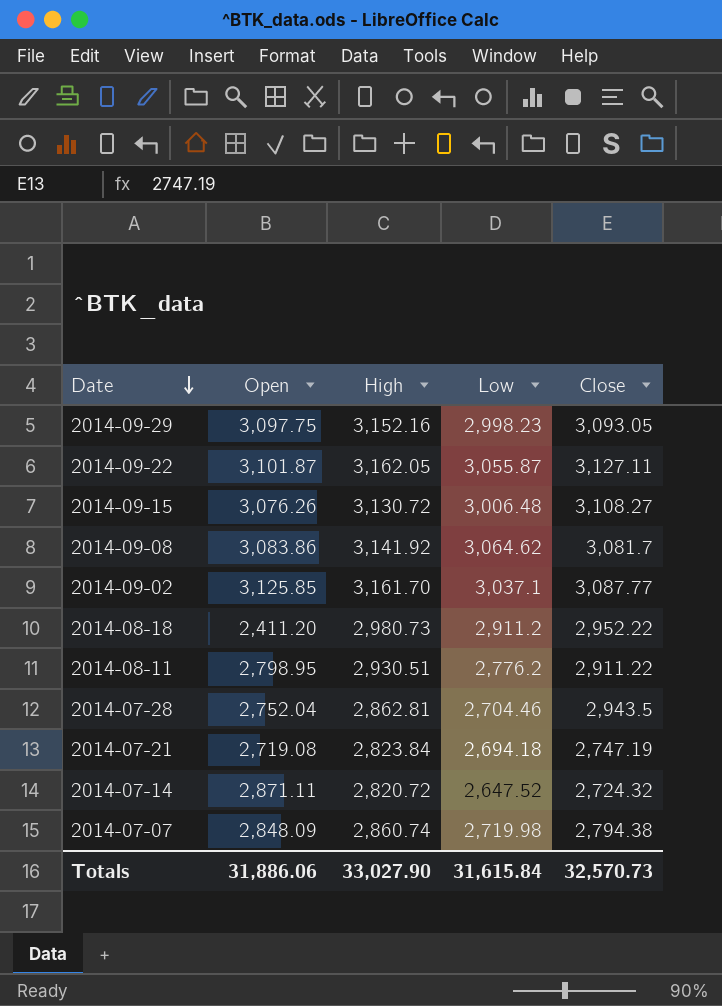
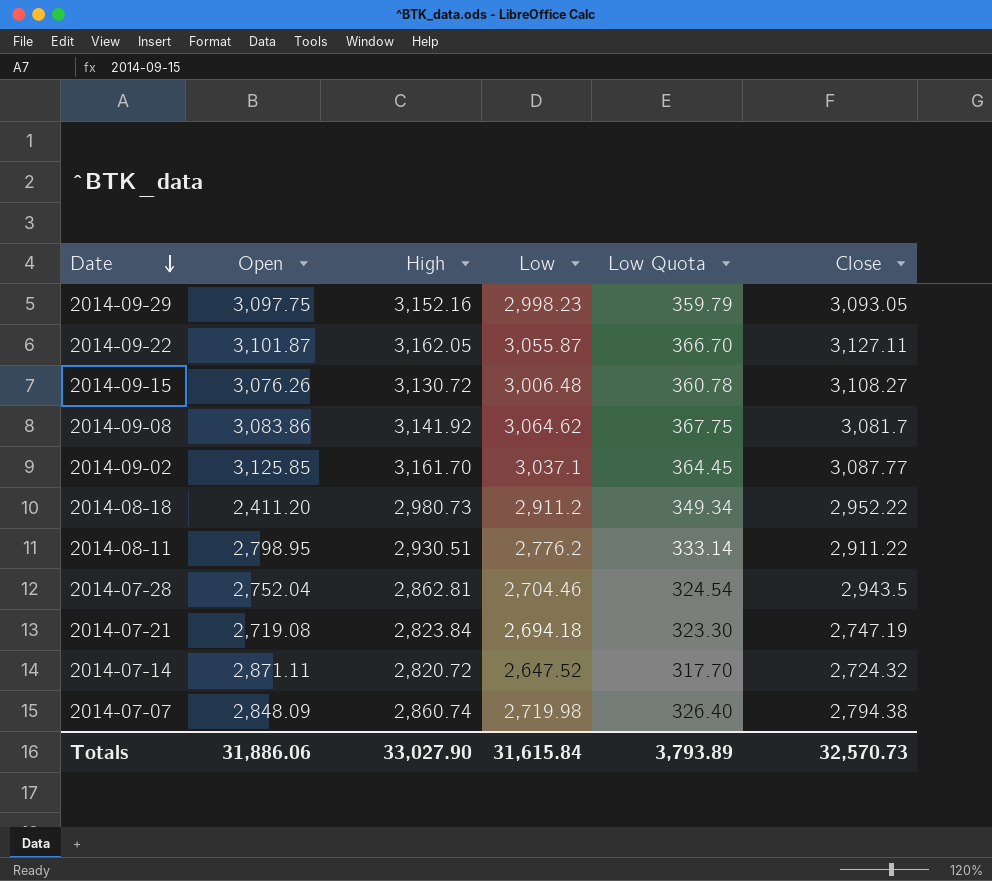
column Low Quota | formula: none -> [Low] * 0.12

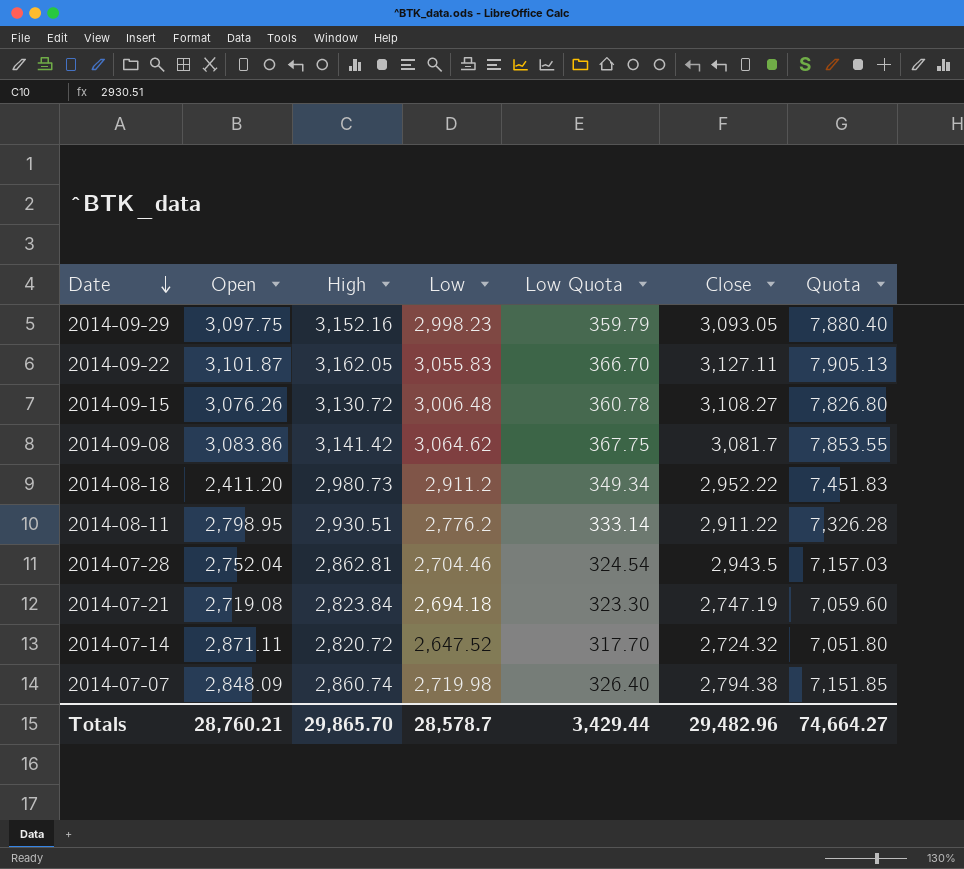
column Quota | formula: none -> [High] * 2.5
row 2014-09-02: 3,125.85 | 3,161.70 | 3,037.1 | 364.45 | 3,087.77 -> none
2014-09-22 | Low: 3,055.87 -> 3,055.83
2014-09-08 | High: 3,141.92 -> 3,141.42
Totals | Open: 31,886.06 -> 28,760.21
Totals | High: 33,027.90 -> 29,865.70
Totals | Low: 31,615.84 -> 28,578.7
Totals | Low Quota: 3,793.89 -> 3,429.44
Totals | Close: 32,570.73 -> 29,482.96

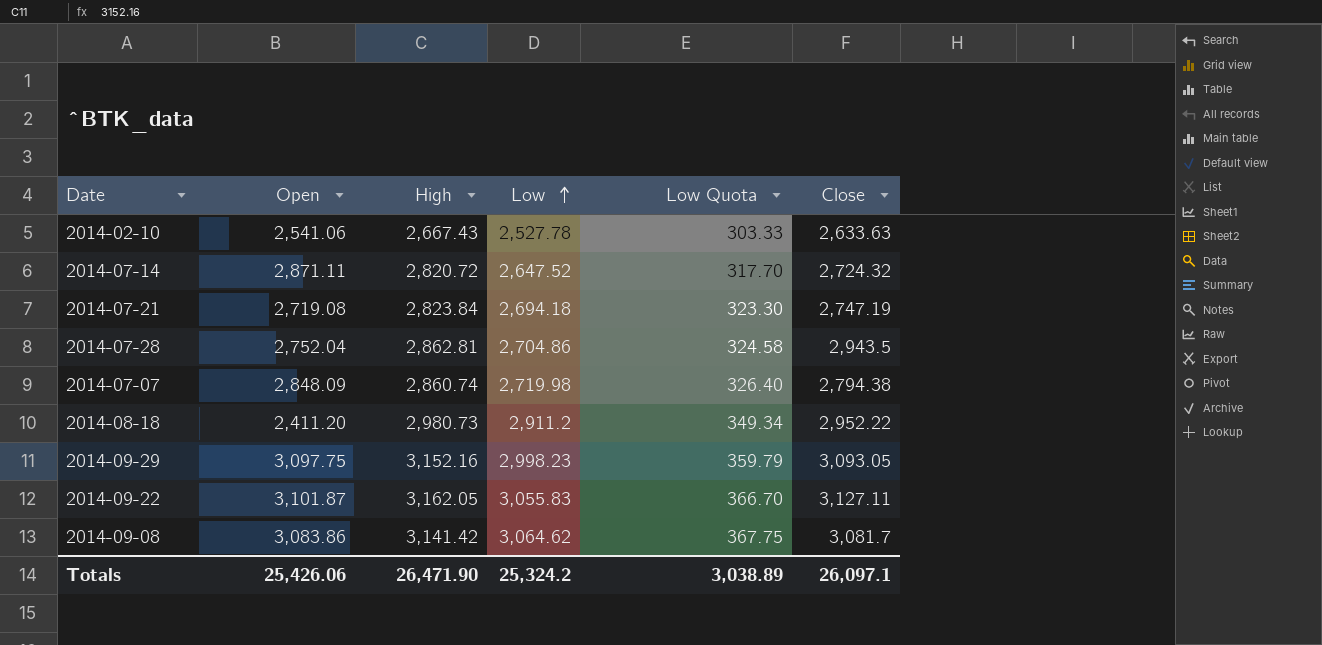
row order: Date descending -> Low ascending
column Quota | formula: [High] * 2.5 -> none
row 2014-09-15: 3,076.26 | 3,130.72 | 3,006.48 | 360.78 | 3,108.27 | 7,826.80 -> none
row 2014-08-11: 2,798.95 | 2,930.51 | 2,776.2 | 333.14 | 2,911.22 | 7,326.28 -> none
row 2014-02-10: none -> 2,541.06 | 2,667.43 | 2,527.78 | 303.33 | 2,633.63
2014-07-28 | Low: 2,704.46 -> 2,704.86
2014-07-28 | Low Quota: 324.54 -> 324.58
Totals | Open: 28,760.21 -> 25,426.06
Totals | High: 29,865.70 -> 26,471.90
Totals | Low: 28,578.7 -> 25,324.2
Totals | Low Quota: 3,429.44 -> 3,038.89
Totals | Close: 29,482.96 -> 26,097.1

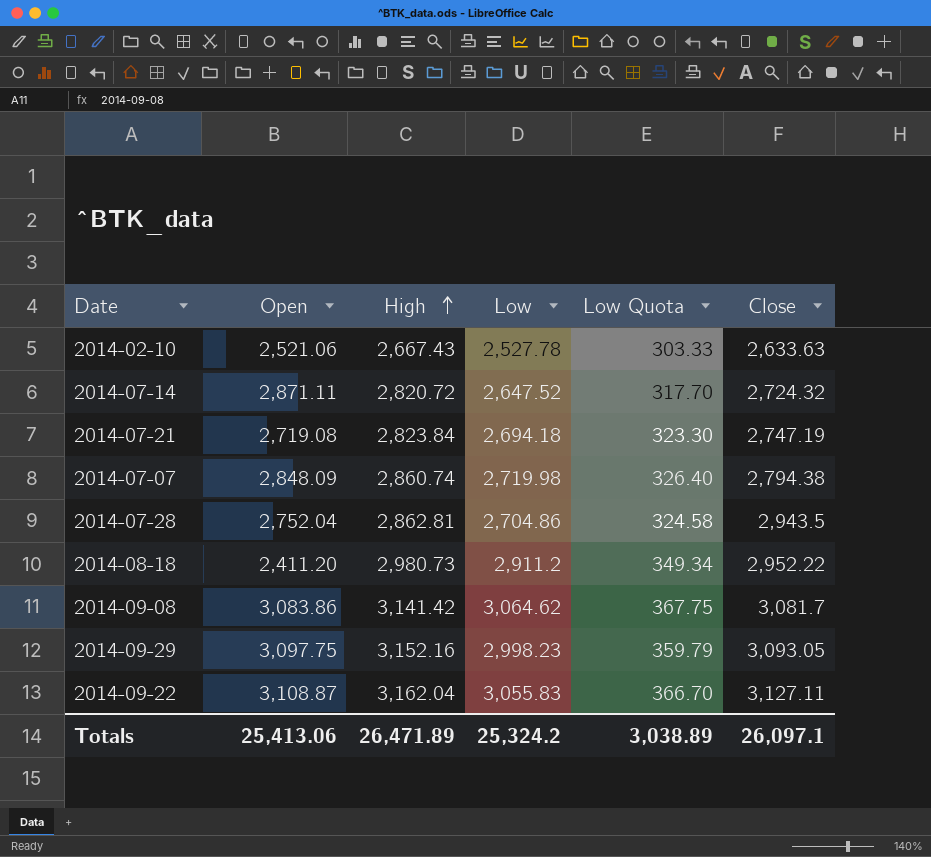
row order: Low ascending -> High ascending
2014-02-10 | Open: 2,541.06 -> 2,521.06
2014-09-22 | Open: 3,101.87 -> 3,108.87
2014-09-22 | High: 3,162.05 -> 3,162.04
Totals | Open: 25,426.06 -> 25,413.06
Totals | High: 26,471.90 -> 26,471.89

